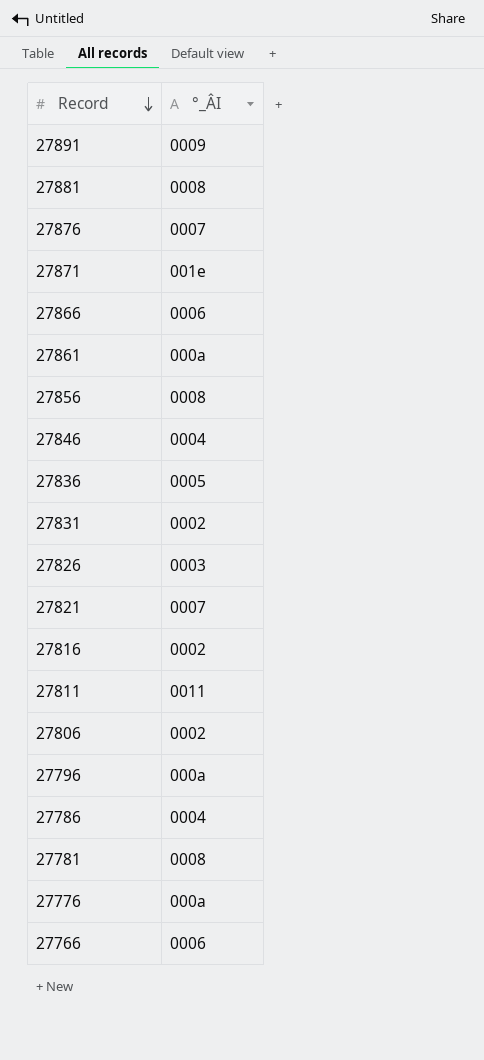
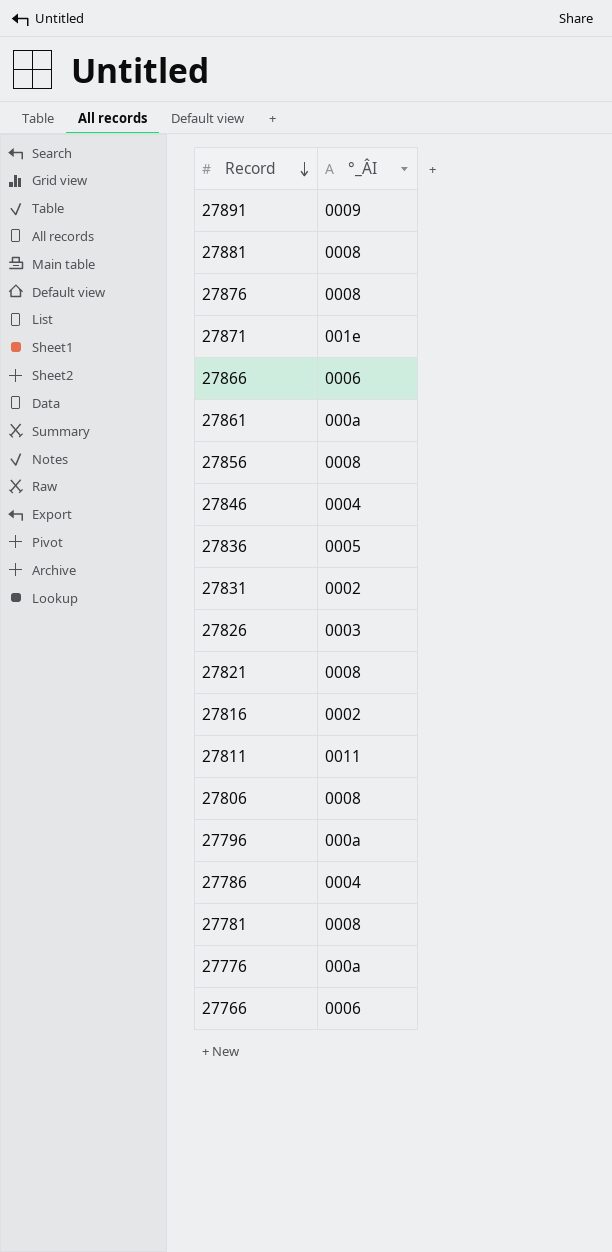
27876 | °_ÂI: 0007 -> 0008
27821 | °_ÂI: 0007 -> 0008
27806 | °_ÂI: 0002 -> 0008

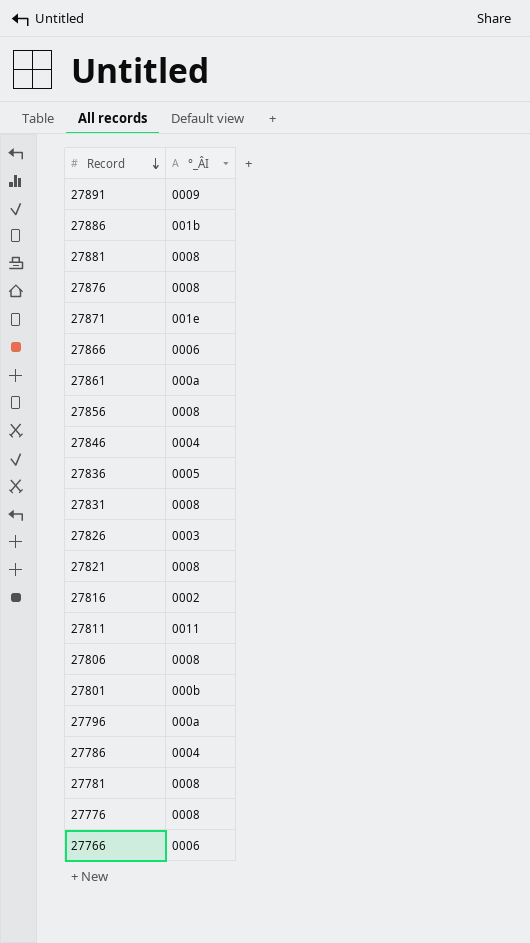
row 27886: none -> 001b
27831 | °_ÂI: 0002 -> 0008
row 27801: none -> 000b
27776 | °_ÂI: 000a -> 0008

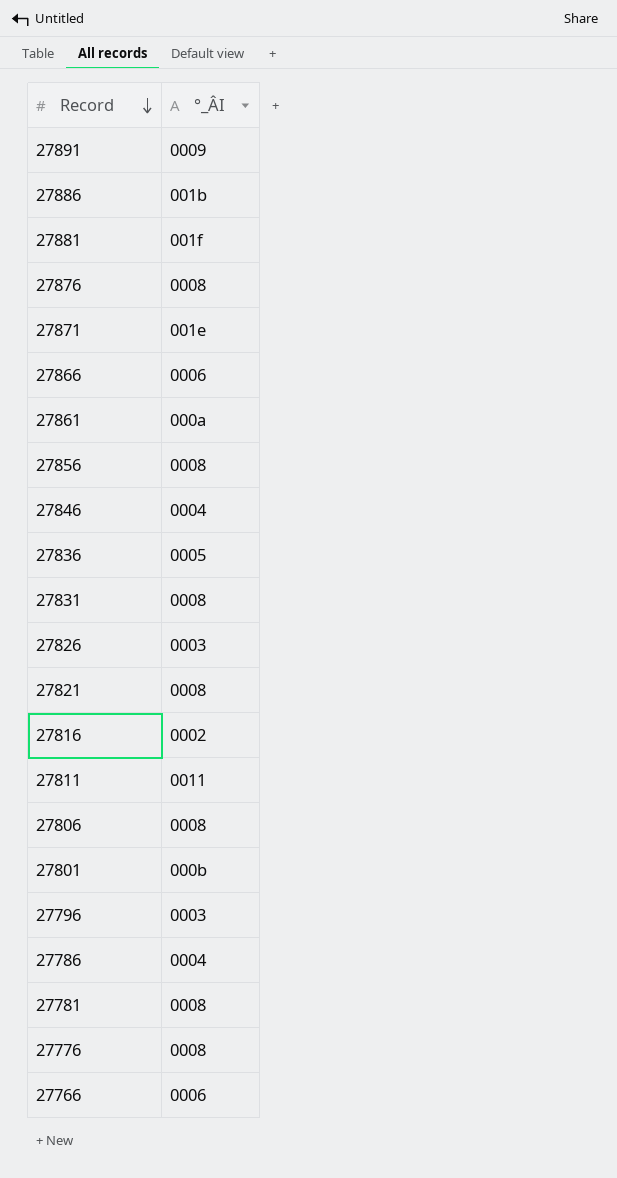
27881 | °_ÂI: 0008 -> 001f
27796 | °_ÂI: 000a -> 0003

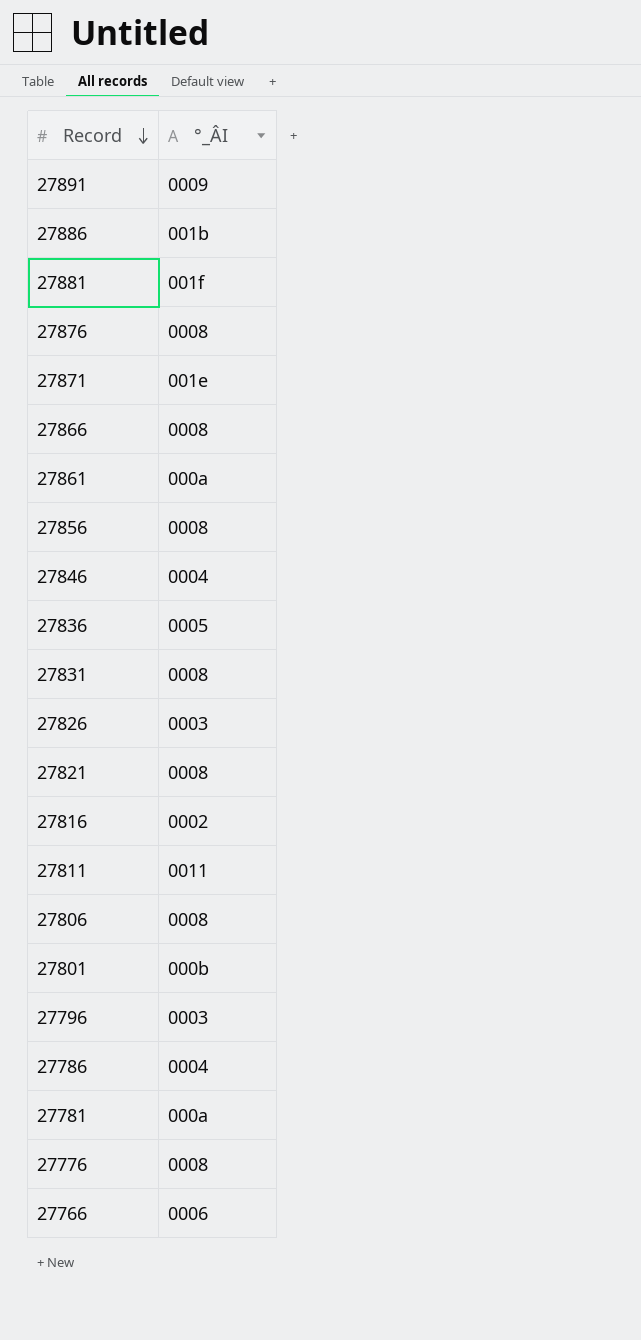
27866 | °_ÂI: 0006 -> 0008
27781 | °_ÂI: 0008 -> 000a

